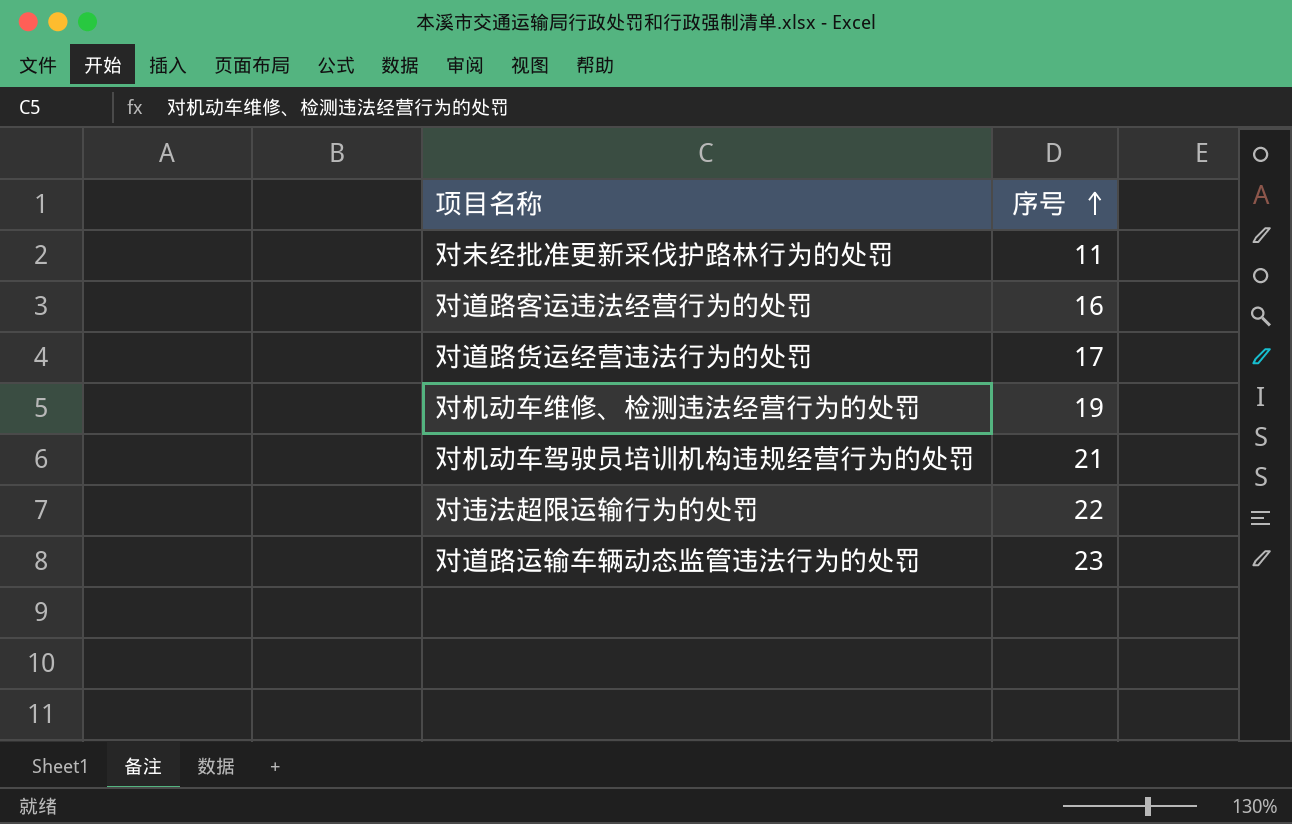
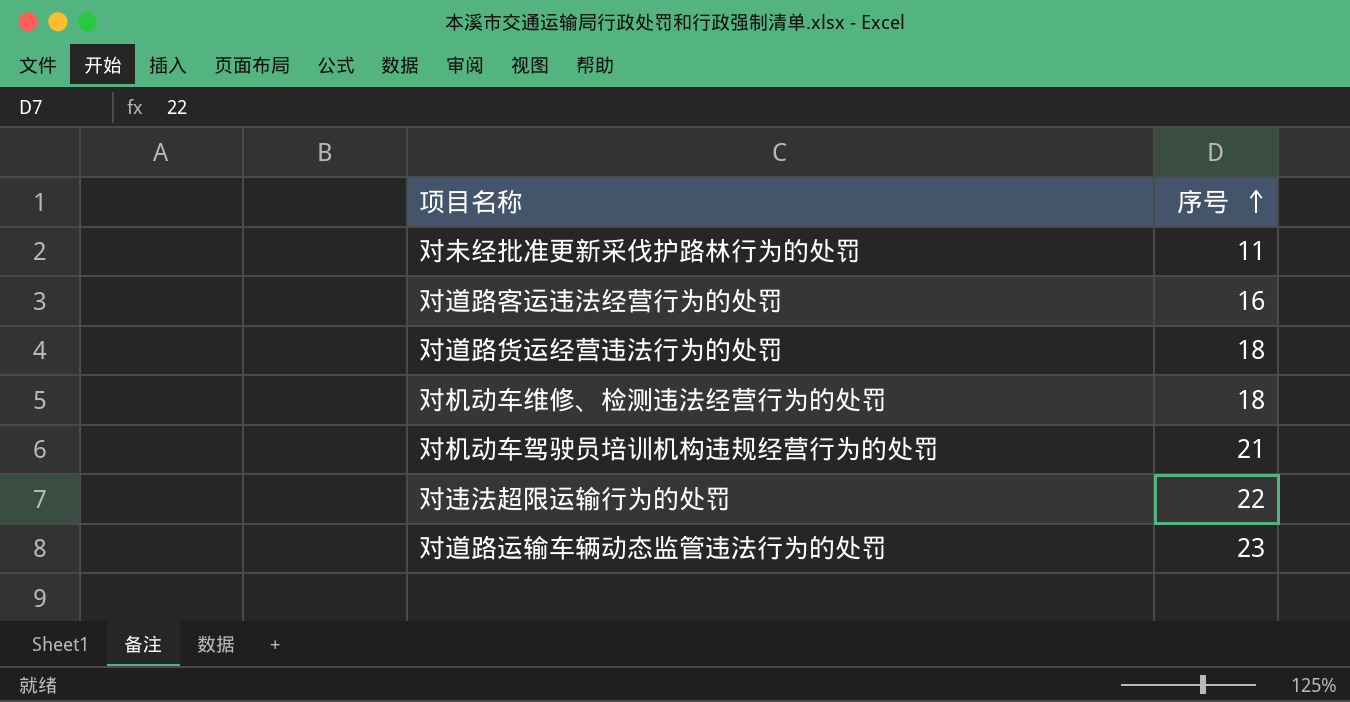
对道路货运经营违法行为的处罚 | 序号: 17 -> 18
对机动车维修、检测违法经营行为的处罚 | 序号: 19 -> 18

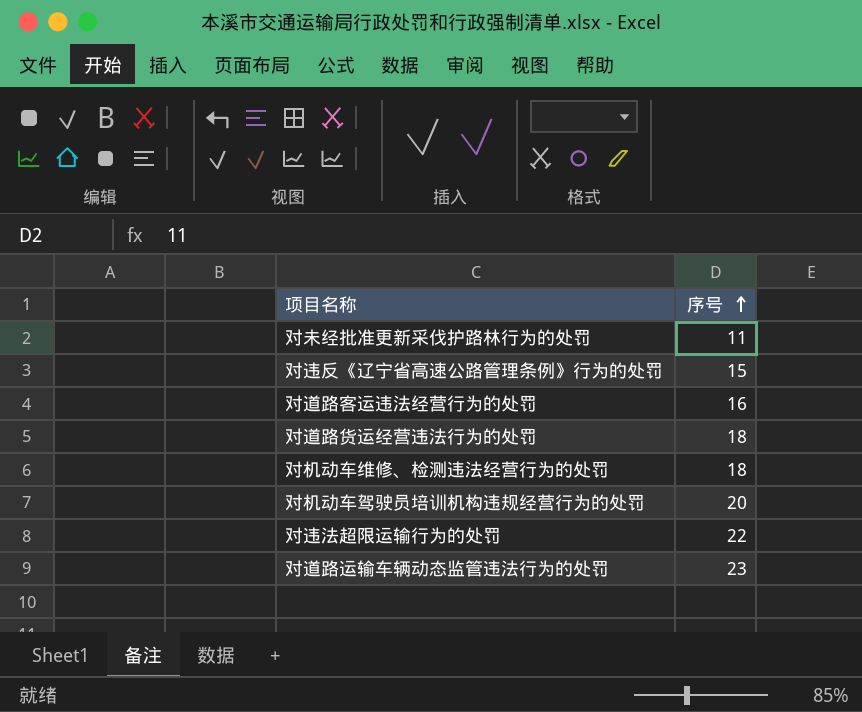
row 对违反《辽宁省高速公路管理条例》行为的处罚: none -> 15
对机动车驾驶员培训机构违规经营行为的处罚 | 序号: 21 -> 20

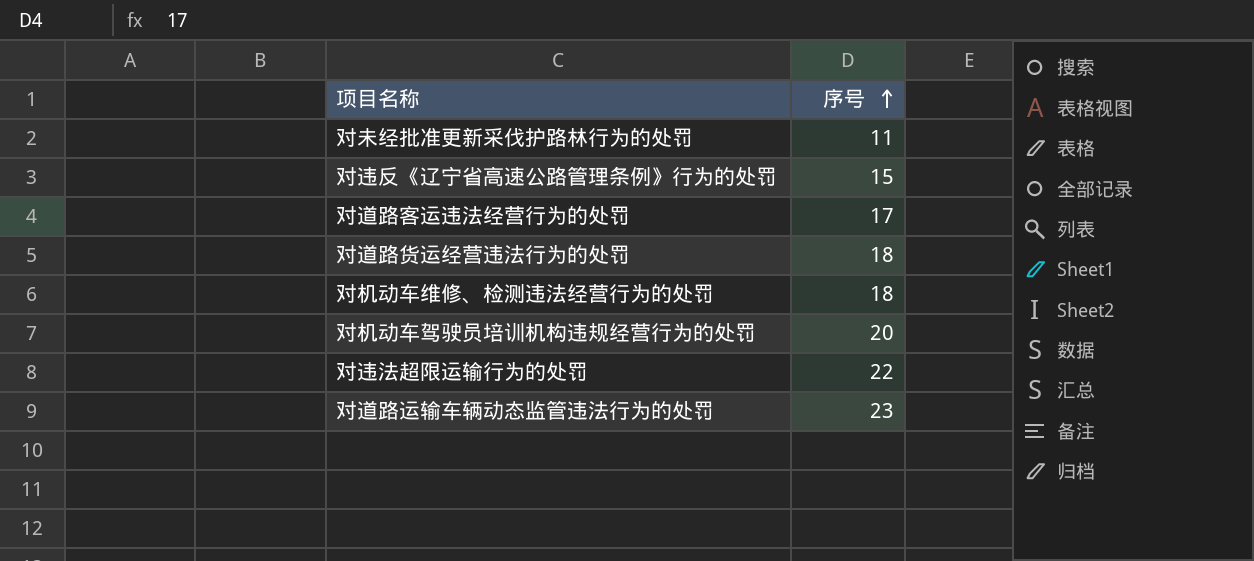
对道路客运违法经营行为的处罚 | 序号: 16 -> 17

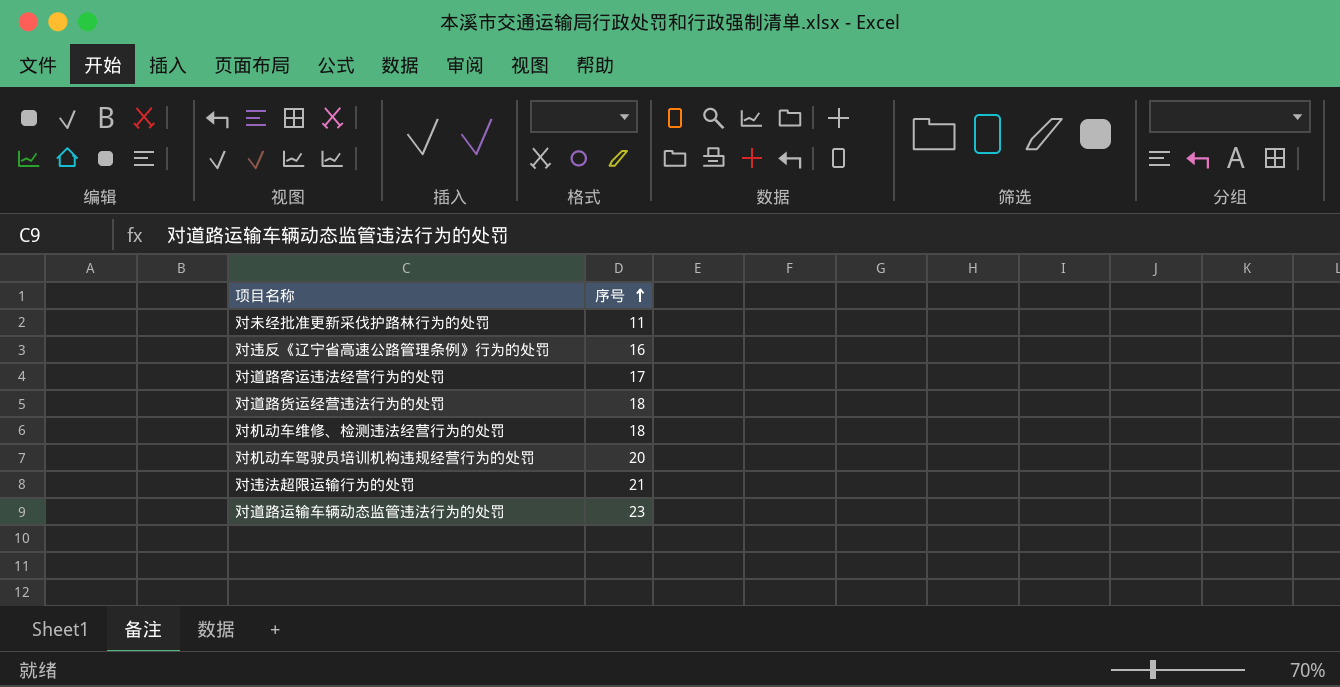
对违反《辽宁省高速公路管理条例》行为的处罚 | 序号: 15 -> 16
对违法超限运输行为的处罚 | 序号: 22 -> 21

